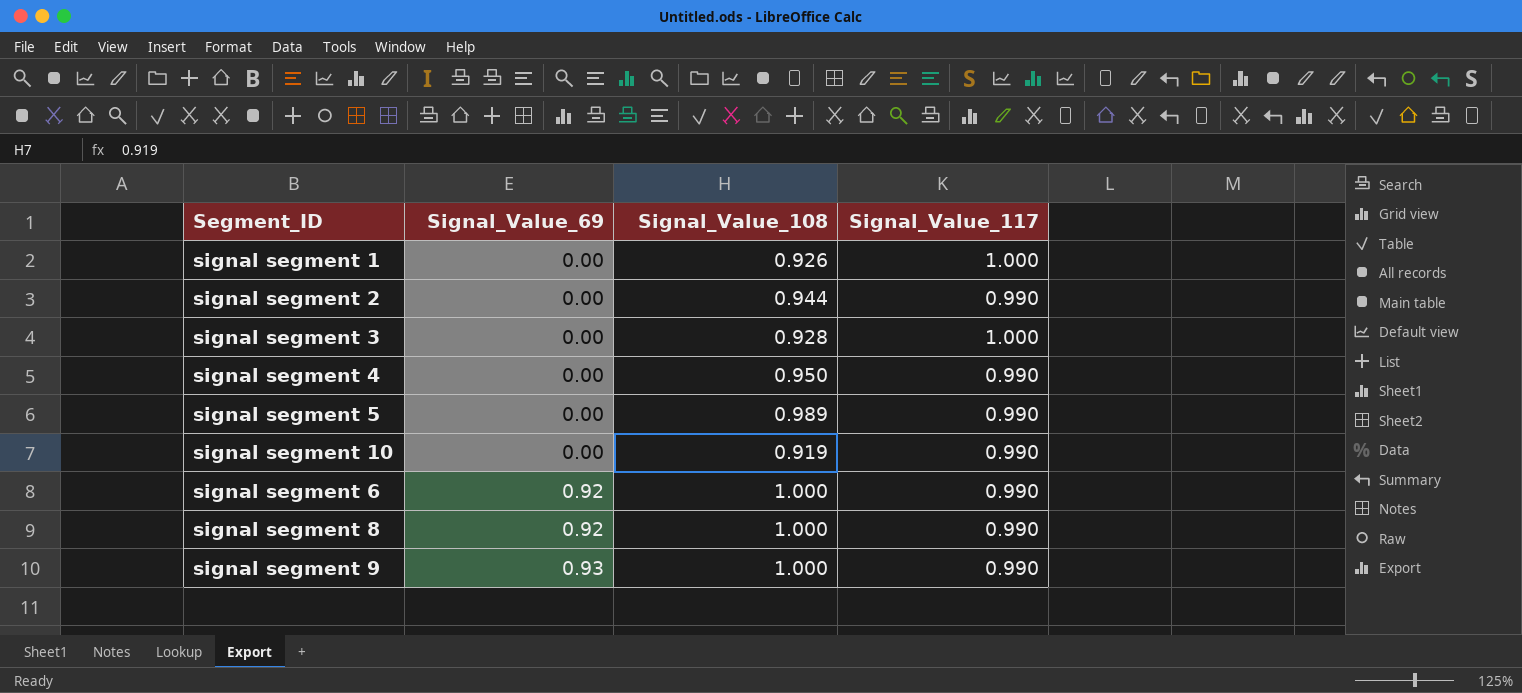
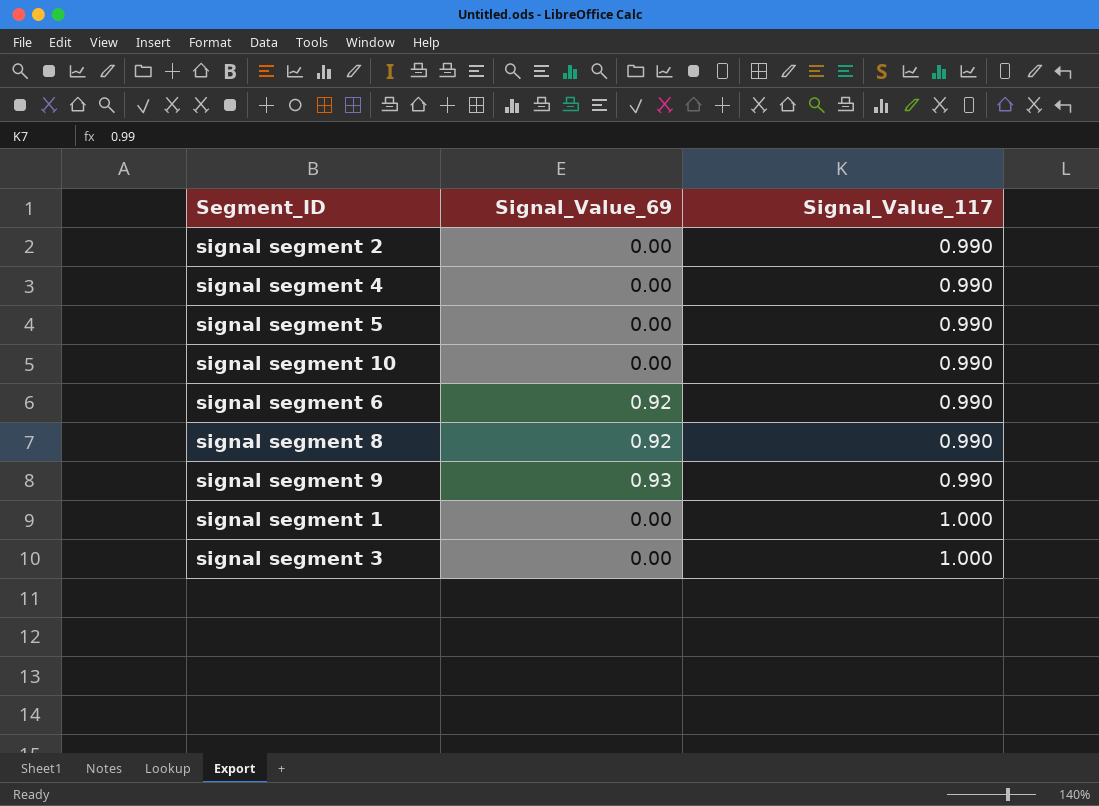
row order: Signal_Value_69 ascending -> Signal_Value_117 ascending
column Signal_Value_108 | position: 3 -> none

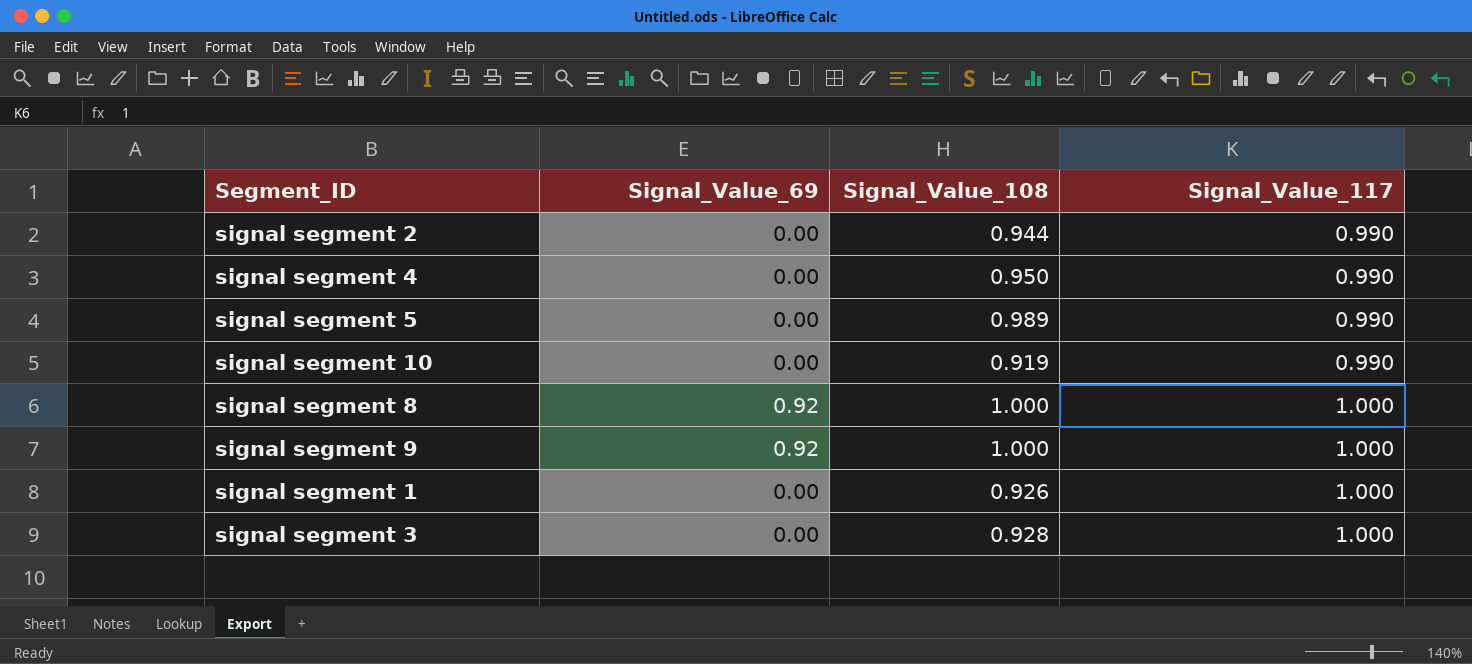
column Signal_Value_108 | position: none -> 3
row signal segment 6: 0.92 | 0.990 -> none
signal segment 8 | Signal_Value_117: 0.990 -> 1.000
signal segment 9 | Signal_Value_69: 0.93 -> 0.92
signal segment 9 | Signal_Value_117: 0.990 -> 1.000

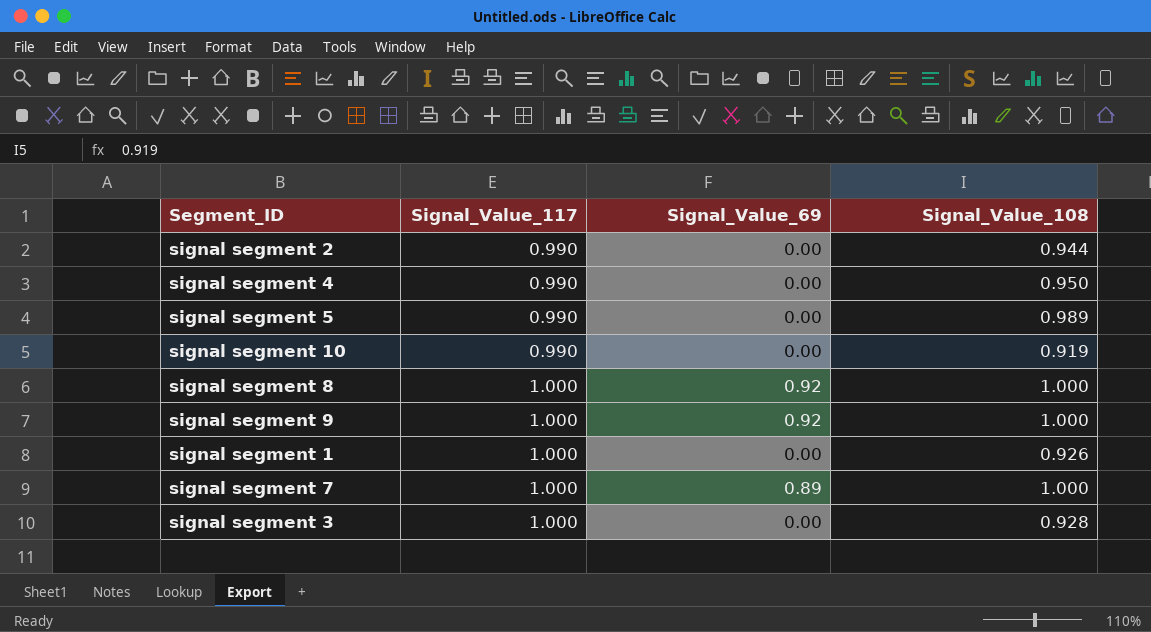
column Signal_Value_117 | position: 4 -> 2
row signal segment 7: none -> 1.000 | 0.89 | 1.000

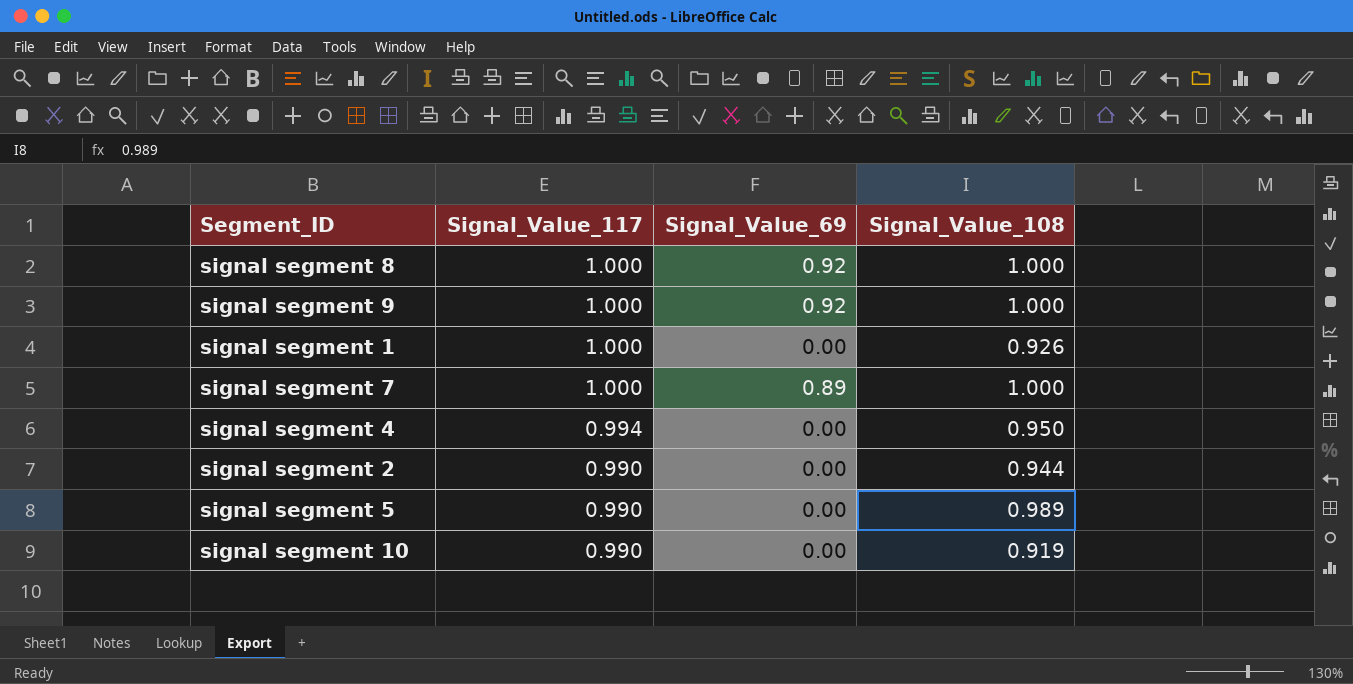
row order: Signal_Value_117 ascending -> Signal_Value_117 descending
row signal segment 3: 1.000 | 0.00 | 0.928 -> none
signal segment 4 | Signal_Value_117: 0.990 -> 0.994

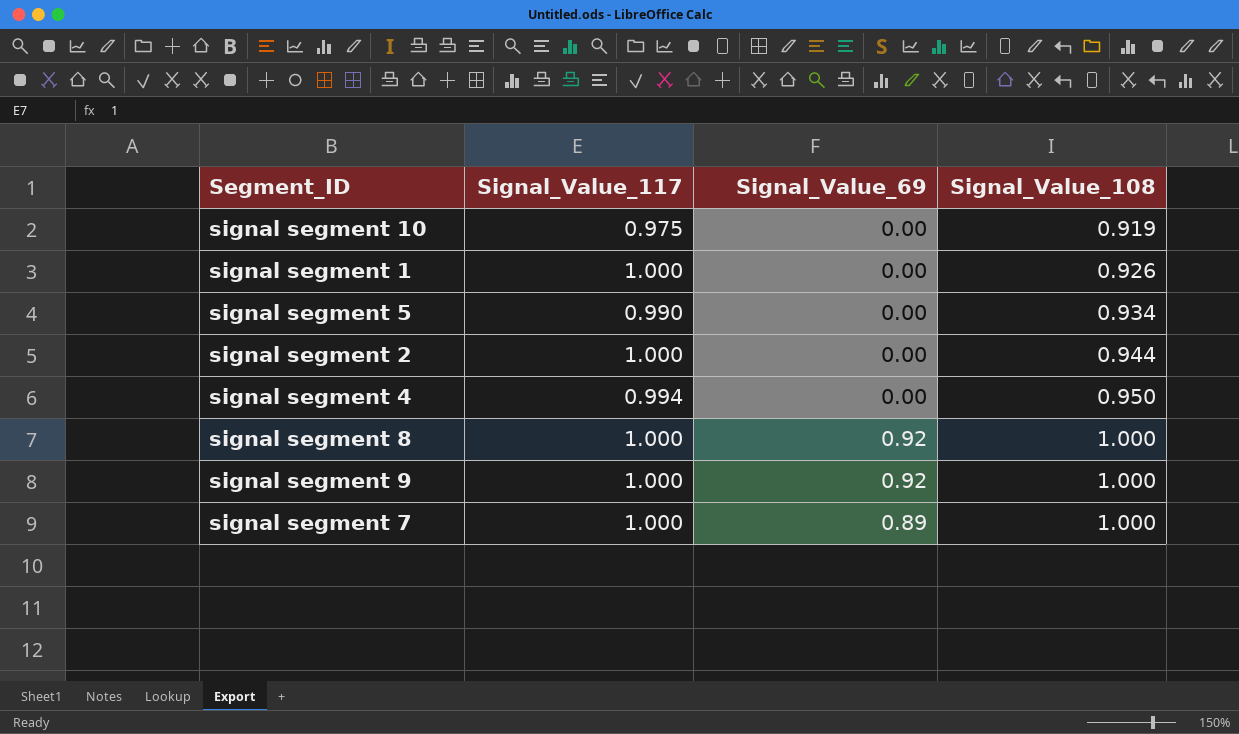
row order: Signal_Value_117 descending -> Signal_Value_108 ascending
signal segment 10 | Signal_Value_117: 0.990 -> 0.975
signal segment 5 | Signal_Value_108: 0.989 -> 0.934
signal segment 2 | Signal_Value_117: 0.990 -> 1.000

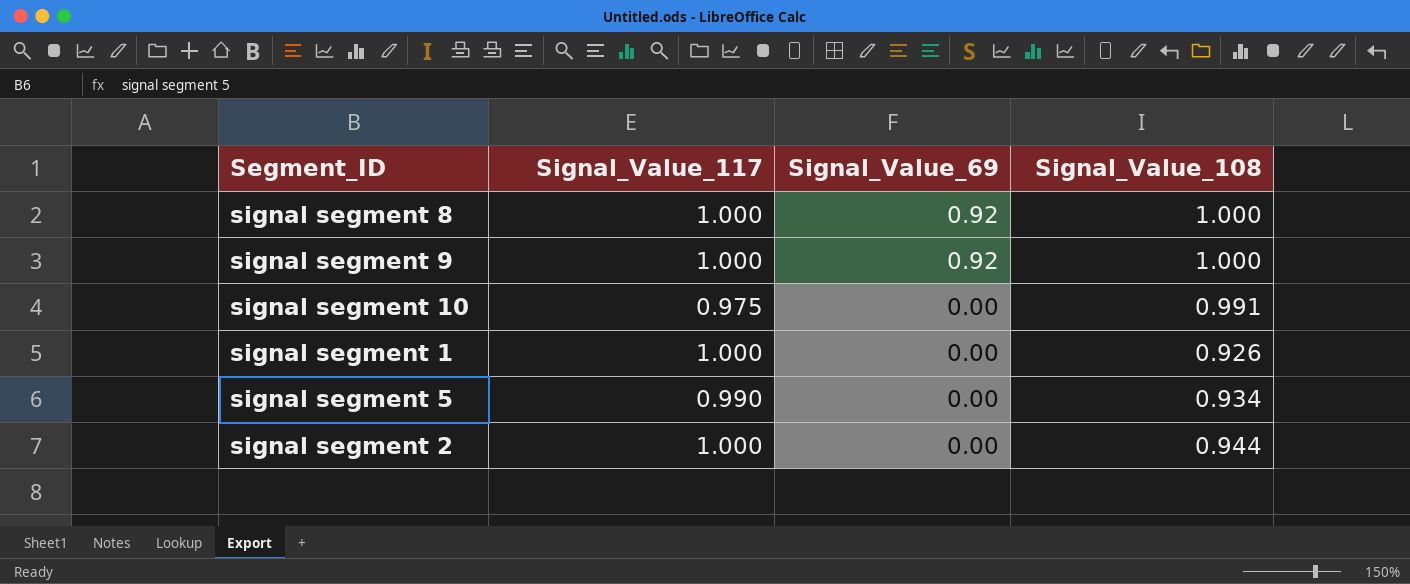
row order: Signal_Value_108 ascending -> Signal_Value_69 descending
row signal segment 4: 0.994 | 0.00 | 0.950 -> none
row signal segment 7: 1.000 | 0.89 | 1.000 -> none
signal segment 10 | Signal_Value_108: 0.919 -> 0.991

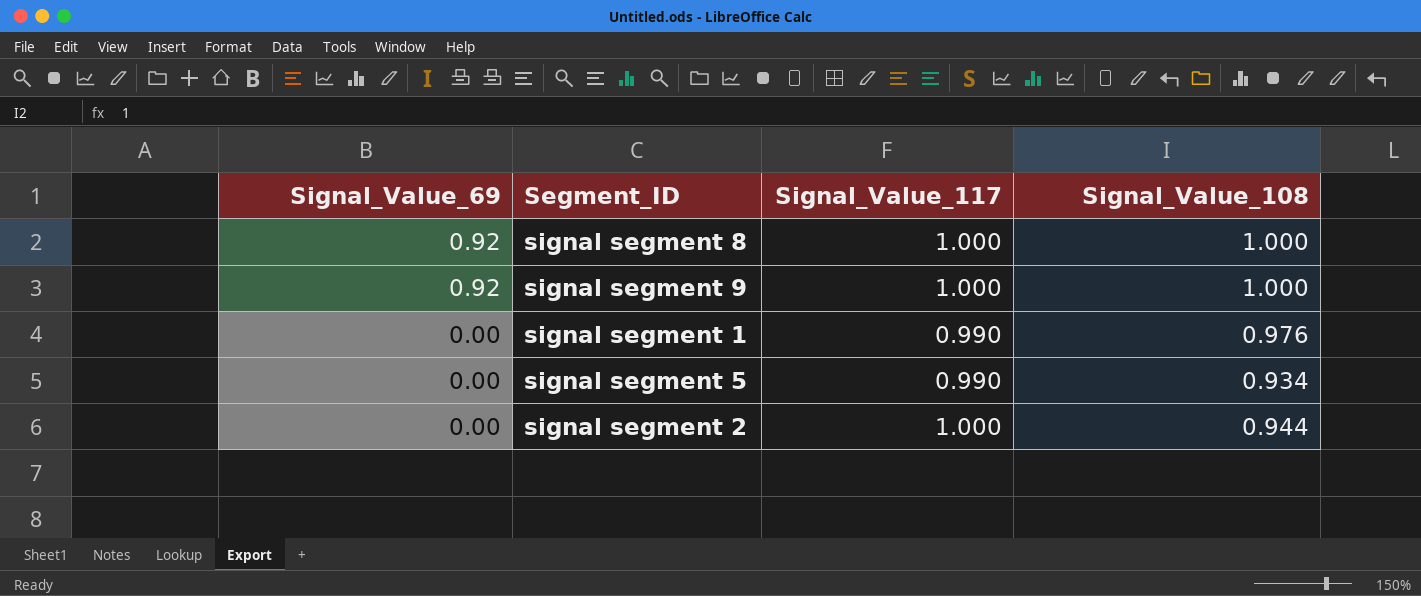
column Signal_Value_69 | position: 3 -> 1
row signal segment 10: 0.975 | 0.00 | 0.991 -> none
signal segment 1 | Signal_Value_117: 1.000 -> 0.990
signal segment 1 | Signal_Value_108: 0.926 -> 0.976

